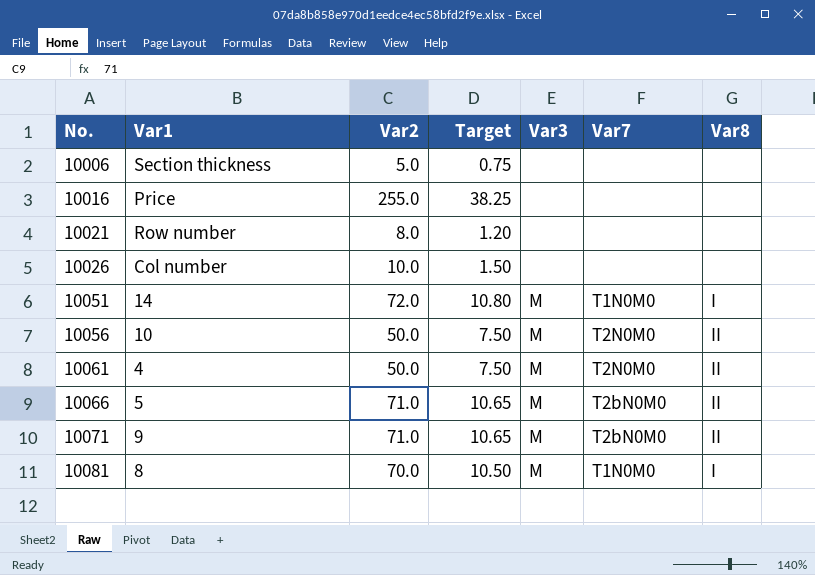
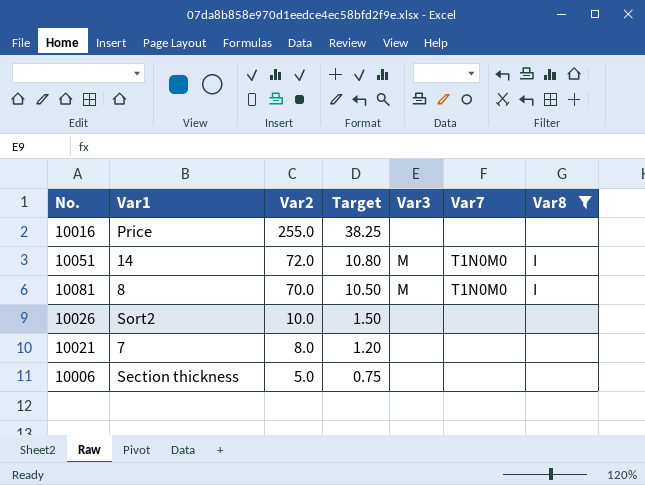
filter: none -> Var8 != II
row order: No. ascending -> Var2 descending
10026 | Var1: Col number -> Sort2
10021 | Var1: Row number -> 7

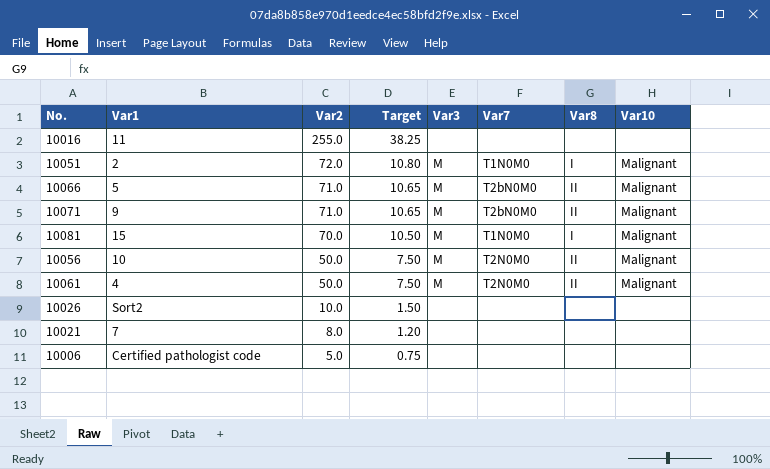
filter: Var8 != II -> none
column Var10 | position: none -> 8
10016 | Var1: Price -> 11
10051 | Var1: 14 -> 2
10081 | Var1: 8 -> 15
10006 | Var1: Section thickness -> Certified pathologist code

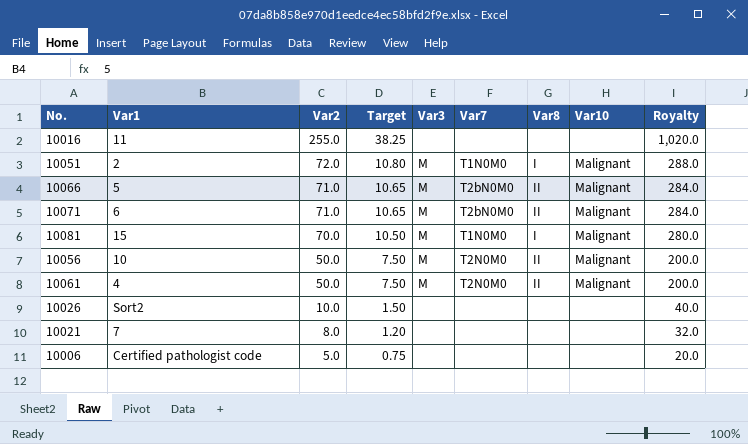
column Royalty | formula: none -> [Var2] * 4
10071 | Var1: 9 -> 6

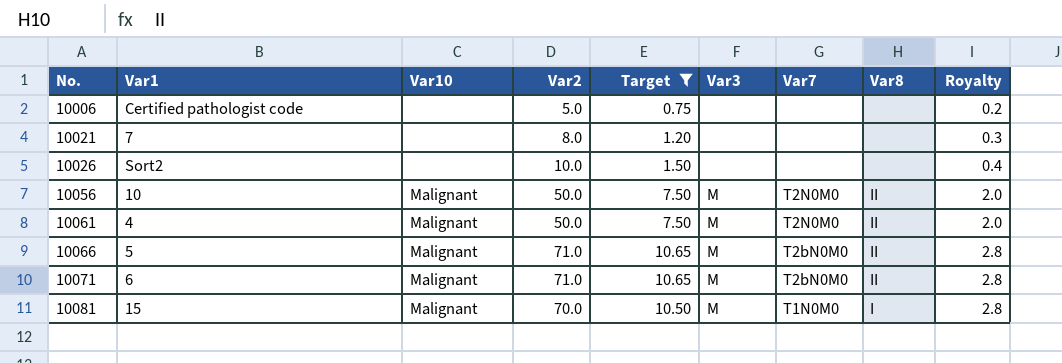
filter: none -> Target <= 10.65
row order: Var2 descending -> No. ascending
column Var10 | position: 8 -> 3
column Royalty | formula: [Var2] * 4 -> [Var2] * 0.04

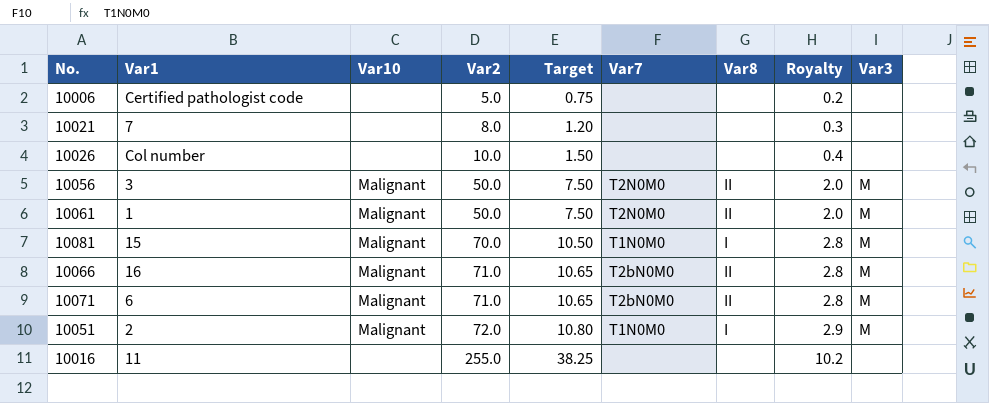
filter: Target <= 10.65 -> none
row order: No. ascending -> Var2 ascending
column Var3 | position: 6 -> 9
10026 | Var1: Sort2 -> Col number
10056 | Var1: 10 -> 3
10061 | Var1: 4 -> 1
10066 | Var1: 5 -> 16

